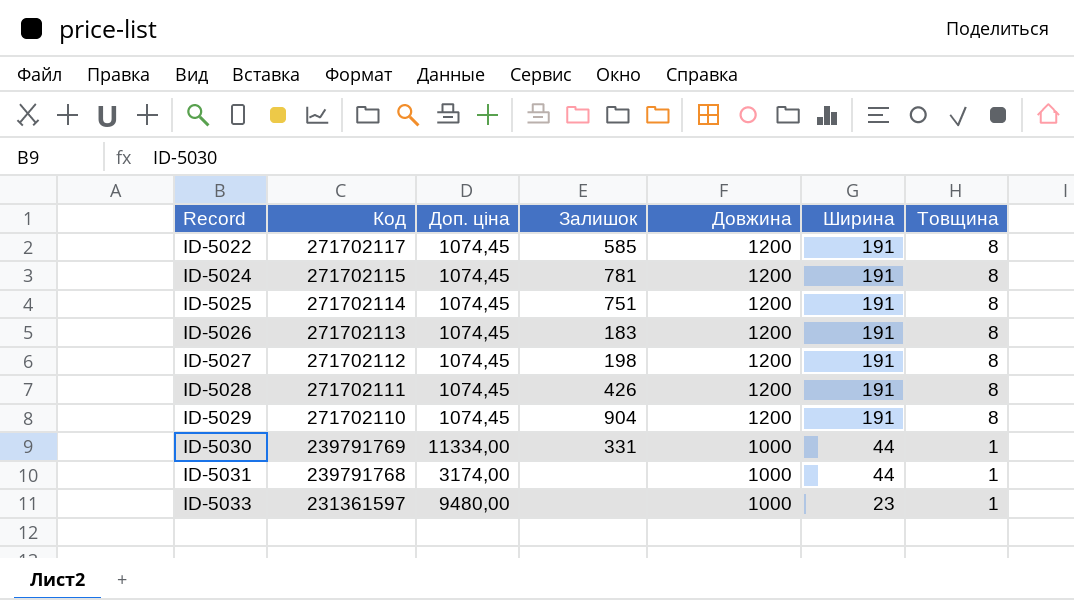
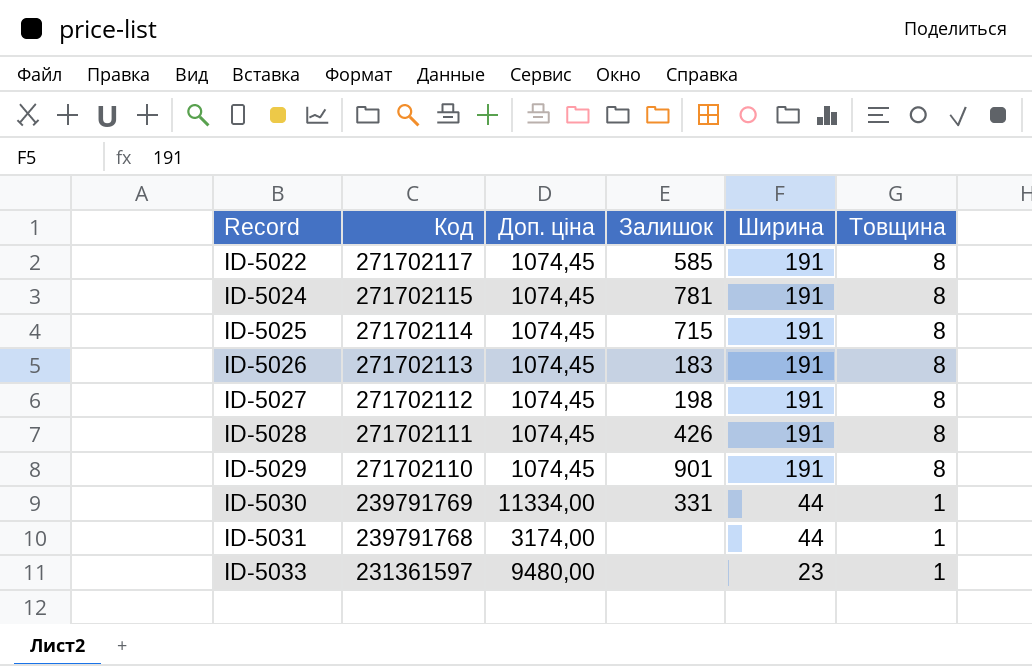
column Довжина | position: 5 -> none
ID-5025 | Залишок: 751 -> 715
ID-5029 | Залишок: 904 -> 901

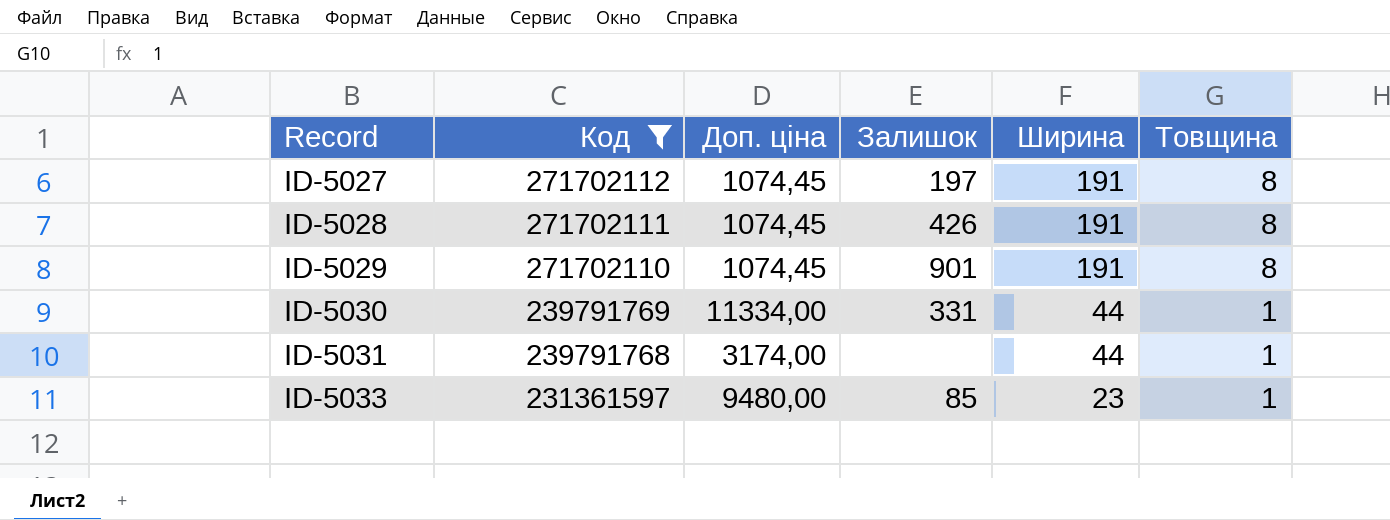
filter: none -> Код <= 271702112
ID-5027 | Залишок: 198 -> 197
ID-5033 | Залишок: none -> 85

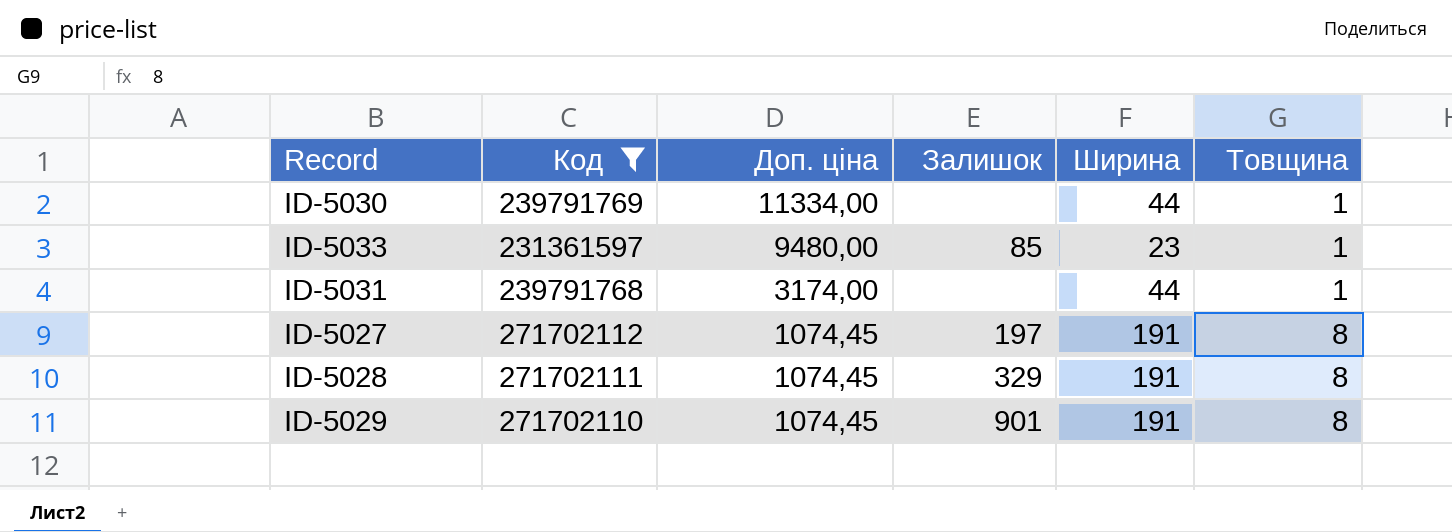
row order: Record ascending -> Доп. ціна descending
ID-5030 | Залишок: 331 -> none
ID-5028 | Залишок: 426 -> 329

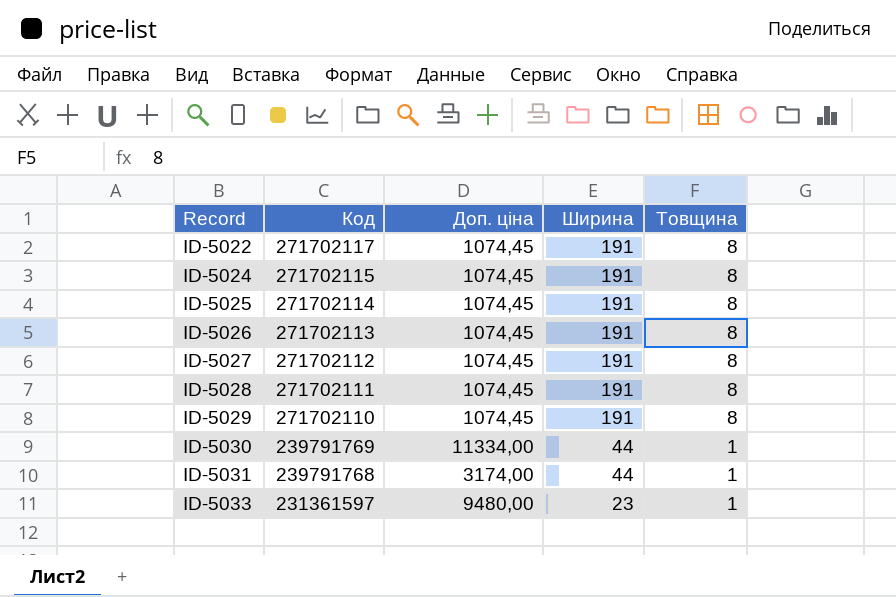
filter: Код <= 271702112 -> none
row order: Доп. ціна descending -> Record ascending
column Залишок | position: 4 -> none

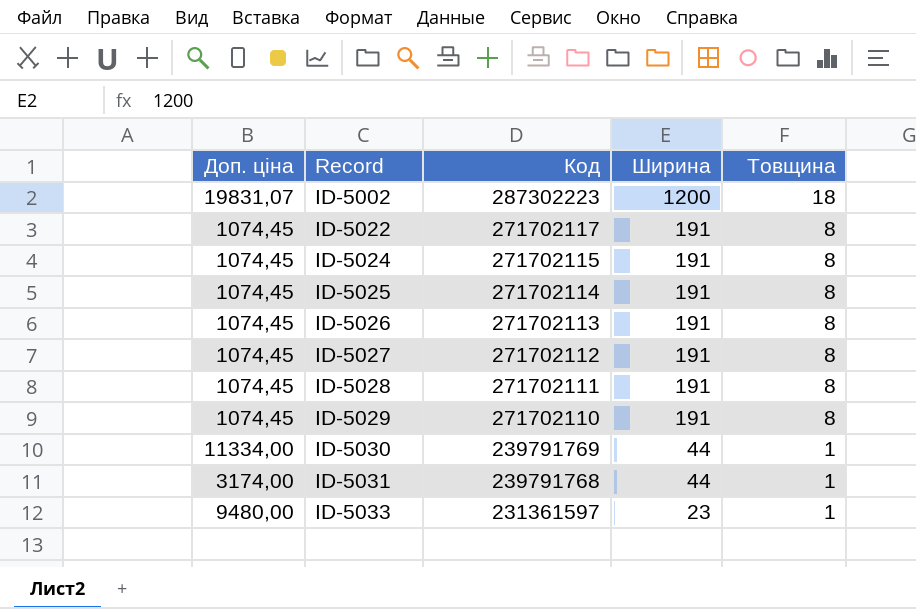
column Доп. ціна | position: 3 -> 1
row ID-5002: none -> 19831,07 | 287302223 | 1200 | 18

